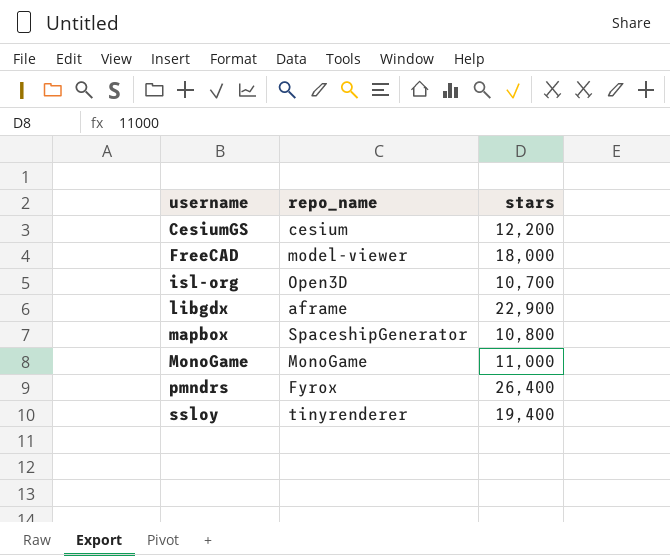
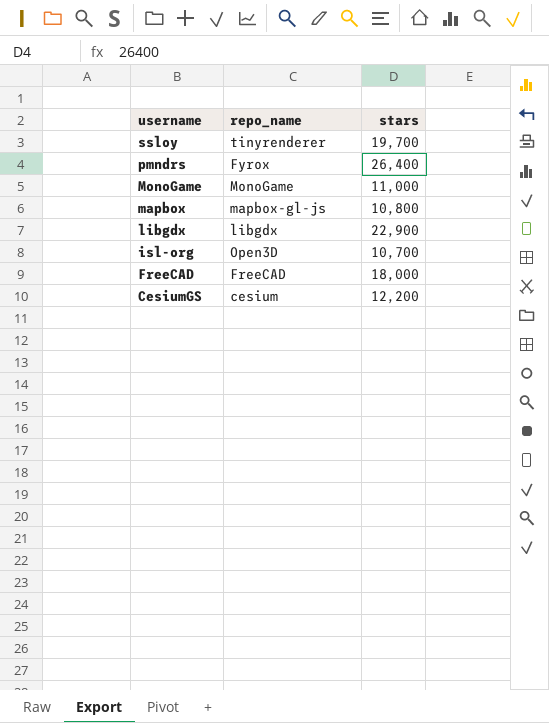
row order: username ascending -> username descending
ssloy | stars: 19,400 -> 19,700
mapbox | repo_name: SpaceshipGenerator -> mapbox-gl-js
libgdx | repo_name: aframe -> libgdx
FreeCAD | repo_name: model-viewer -> FreeCAD

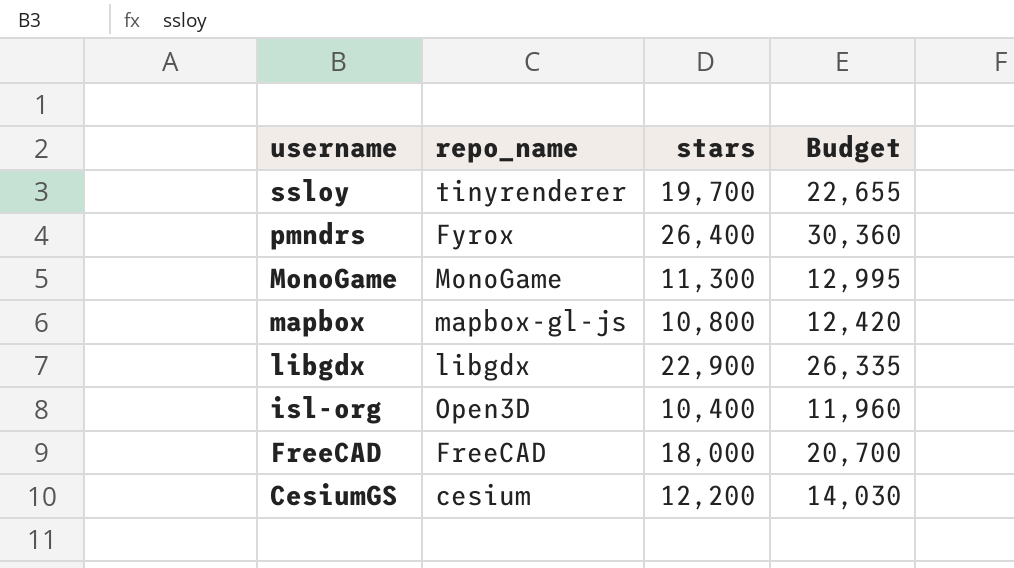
column Budget | formula: none -> [stars] * 1.15
MonoGame | stars: 11,000 -> 11,300
isl-org | stars: 10,700 -> 10,400

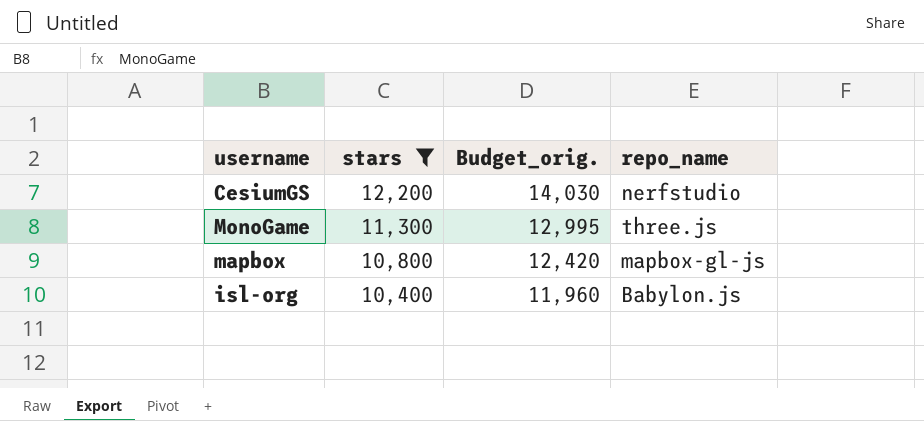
filter: none -> stars <= 12,200
row order: username descending -> stars descending
column name: Budget -> Budget_orig.
column repo_name | position: 2 -> 4
CesiumGS | repo_name: cesium -> nerfstudio
MonoGame | repo_name: MonoGame -> three.js
isl-org | repo_name: Open3D -> Babylon.js

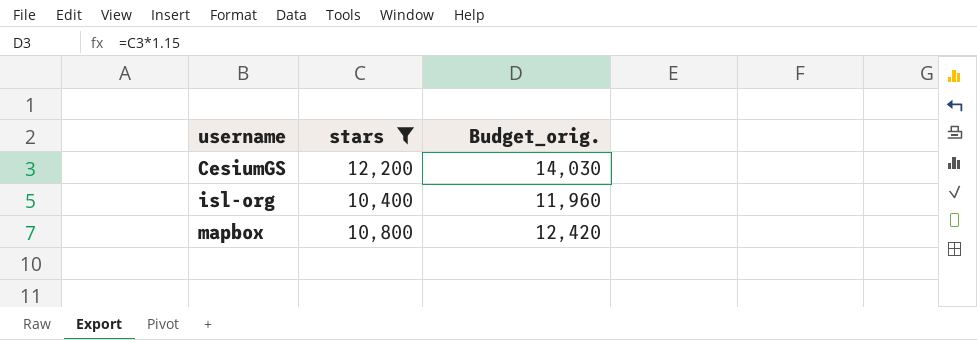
row order: stars descending -> username ascending
column repo_name | position: 4 -> none
row MonoGame: 11,300 | 12,995 | three.js -> none

